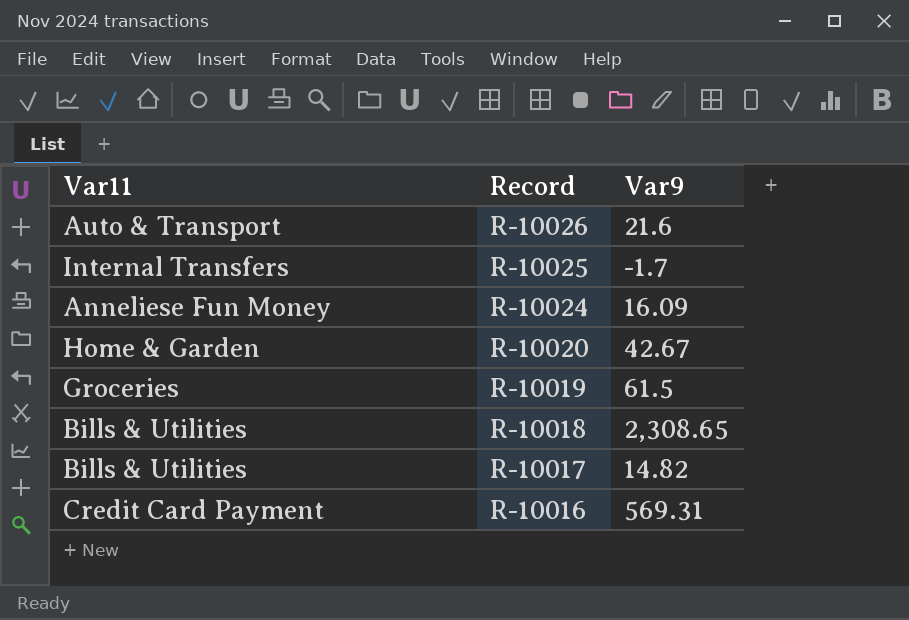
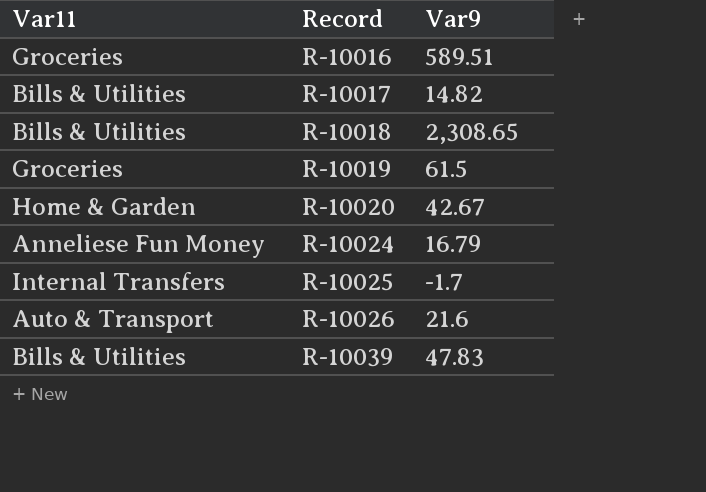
row order: Record descending -> Record ascending
R-10016 | Var11: Credit Card Payment -> Groceries
R-10016 | Var9: 569.31 -> 589.51
R-10024 | Var9: 16.09 -> 16.79
row R-10039: none -> Bills & Utilities | 47.83

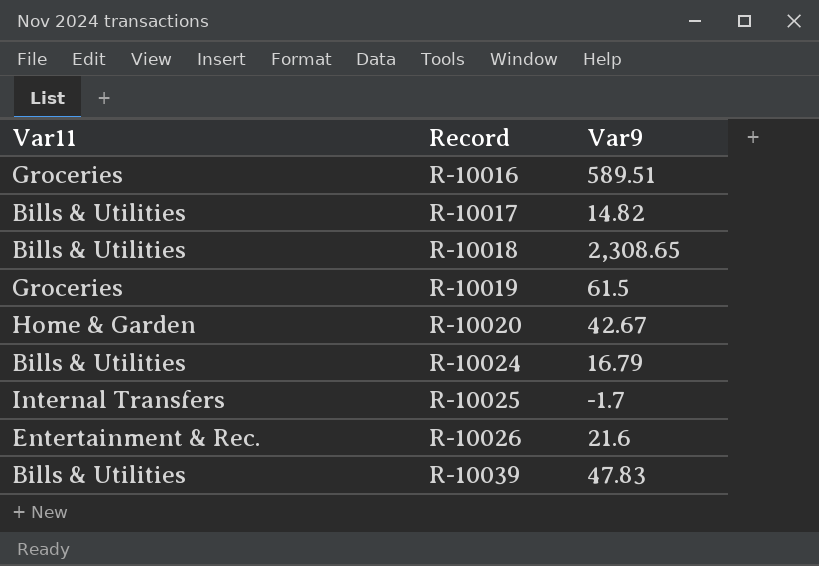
R-10024 | Var11: Anneliese Fun Money -> Bills & Utilities
R-10026 | Var11: Auto & Transport -> Entertainment & Rec.

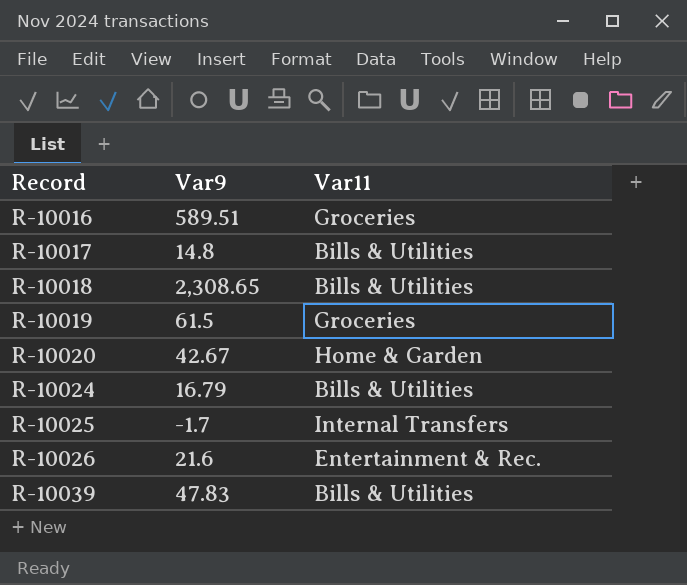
column Var11 | position: 1 -> 3
R-10017 | Var9: 14.82 -> 14.8

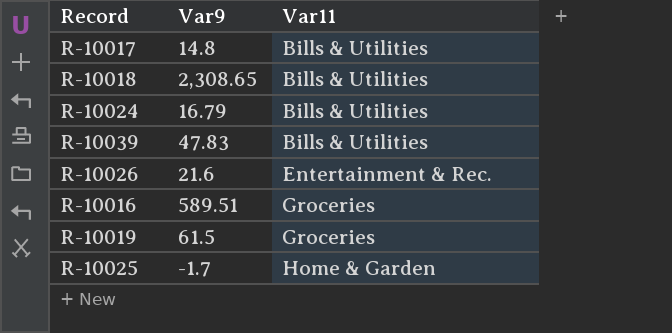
row order: Record ascending -> Var11 ascending
row R-10020: 42.67 | Home & Garden -> none
R-10025 | Var11: Internal Transfers -> Home & Garden

